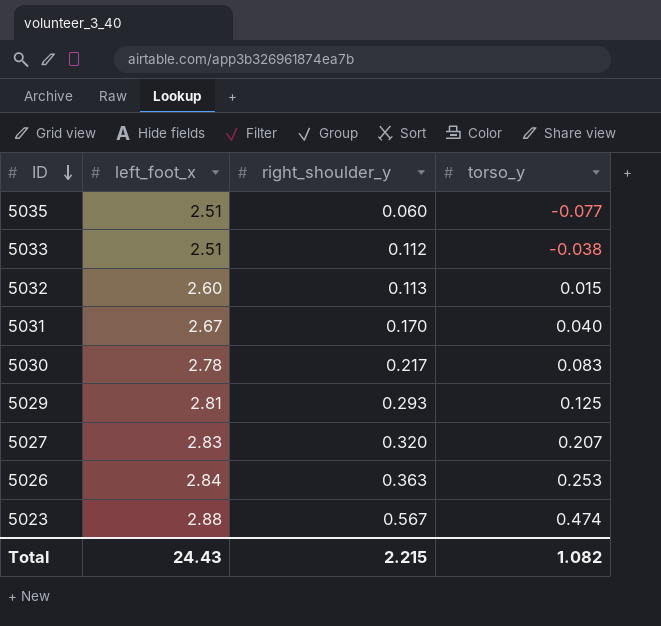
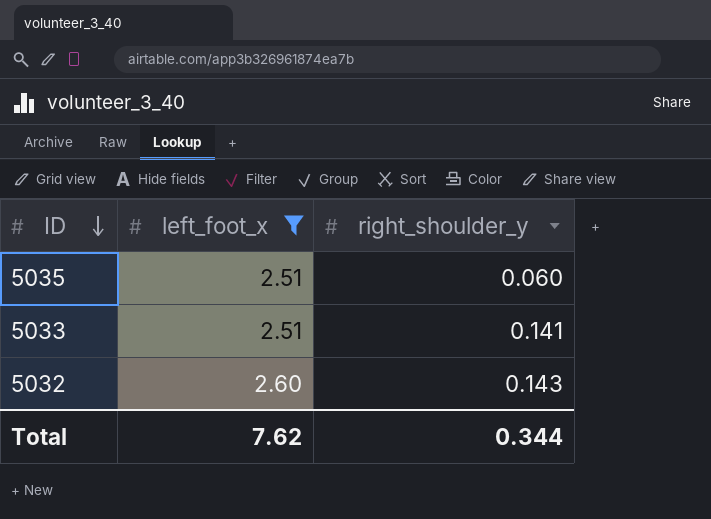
filter: none -> left_foot_x <= 2.60
column torso_y | position: 4 -> none
5033 | right_shoulder_y: 0.112 -> 0.141
5032 | right_shoulder_y: 0.113 -> 0.143
Total | left_foot_x: 24.43 -> 7.62
Total | right_shoulder_y: 2.215 -> 0.344

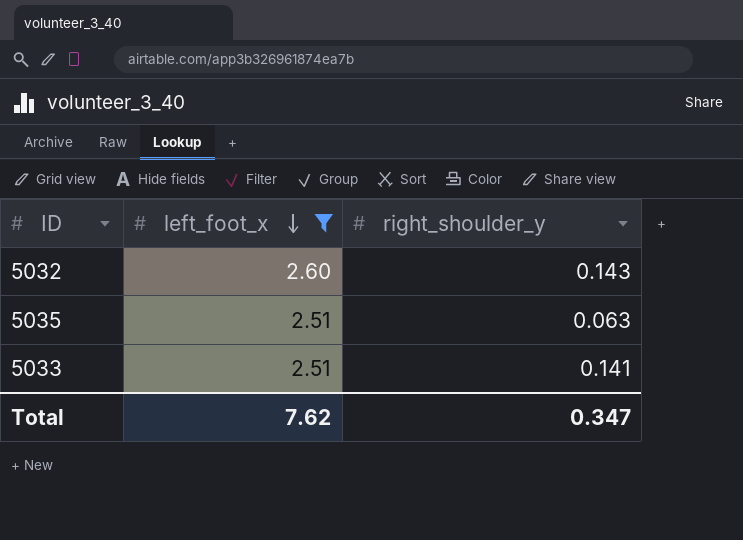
row order: ID descending -> left_foot_x descending
5035 | right_shoulder_y: 0.060 -> 0.063
Total | right_shoulder_y: 0.344 -> 0.347

